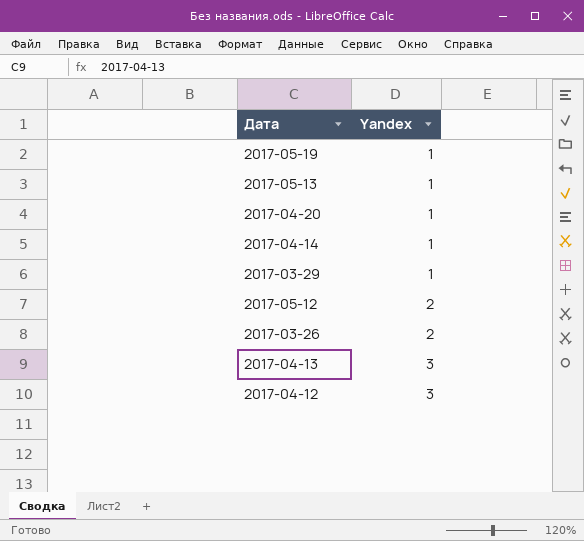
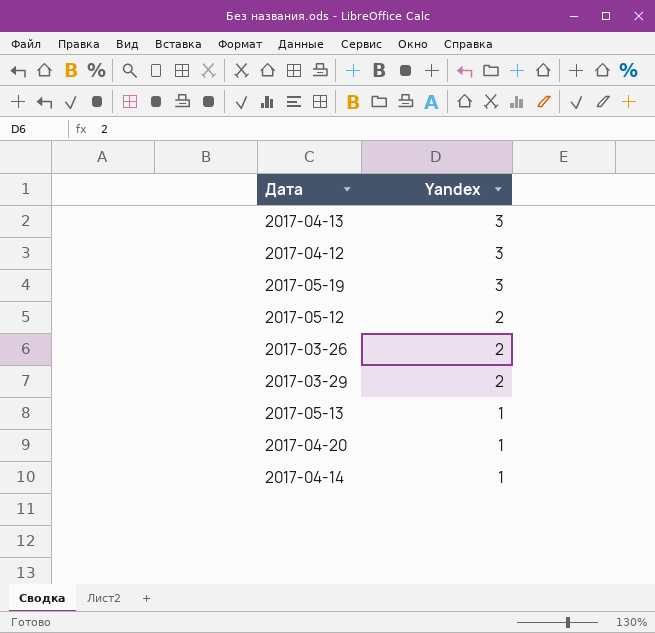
row order: Yandex ascending -> Yandex descending
2017-05-19 | Yandex: 1 -> 3
2017-03-29 | Yandex: 1 -> 2

